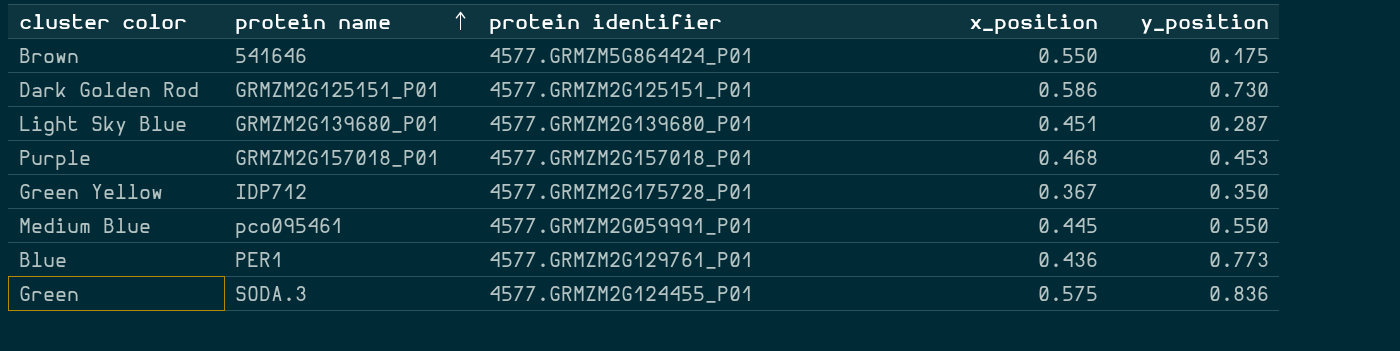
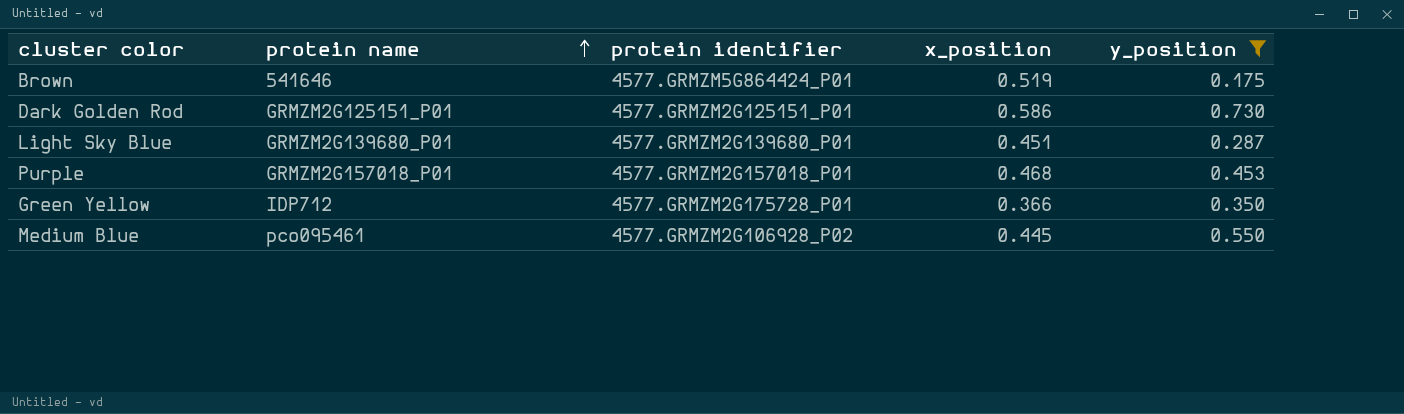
filter: none -> y_position <= 0.730
Brown | x_position: 0.550 -> 0.519
Green Yellow | x_position: 0.367 -> 0.366
Medium Blue | protein identifier: 4577.GRMZM2G059991_P01 -> 4577.GRMZM2G106928_P02

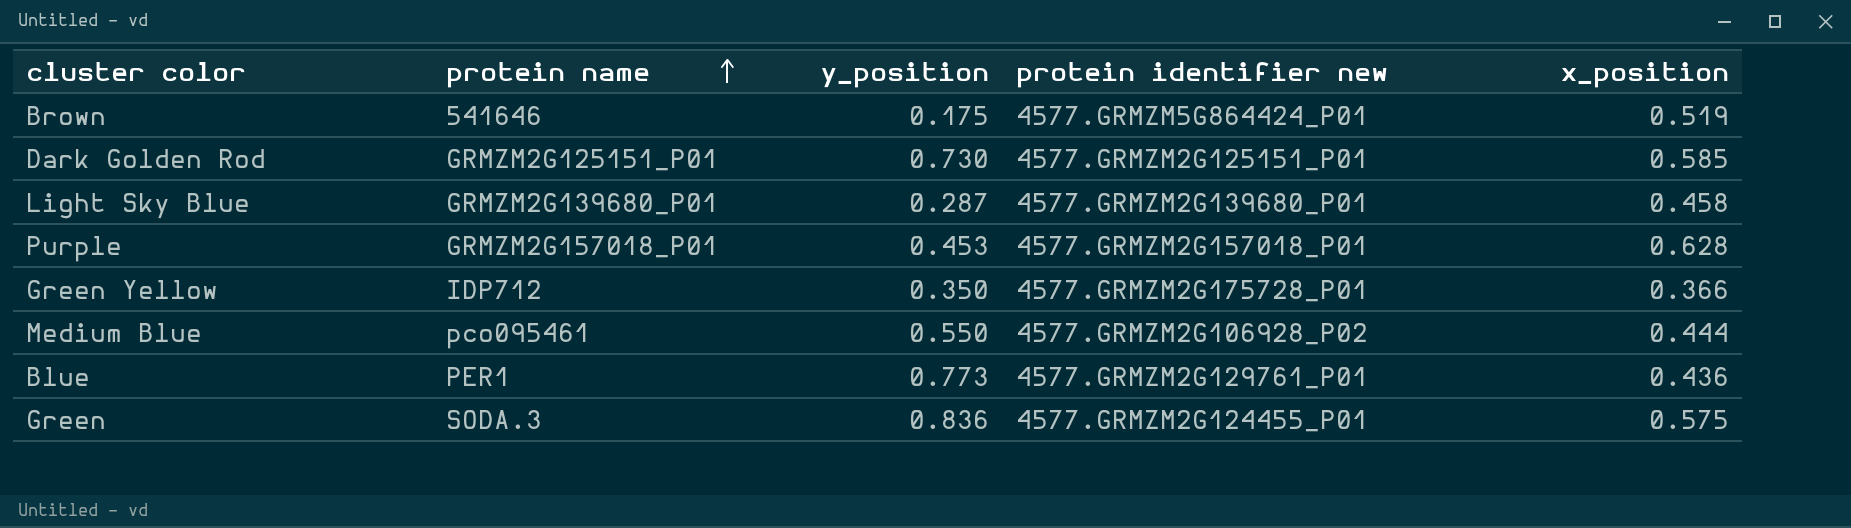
filter: y_position <= 0.730 -> none
column y_position | position: 5 -> 3
column name: protein identifier -> protein identifier new
Dark Golden Rod | x_position: 0.586 -> 0.585
Light Sky Blue | x_position: 0.451 -> 0.458
Purple | x_position: 0.468 -> 0.628
Medium Blue | x_position: 0.445 -> 0.444

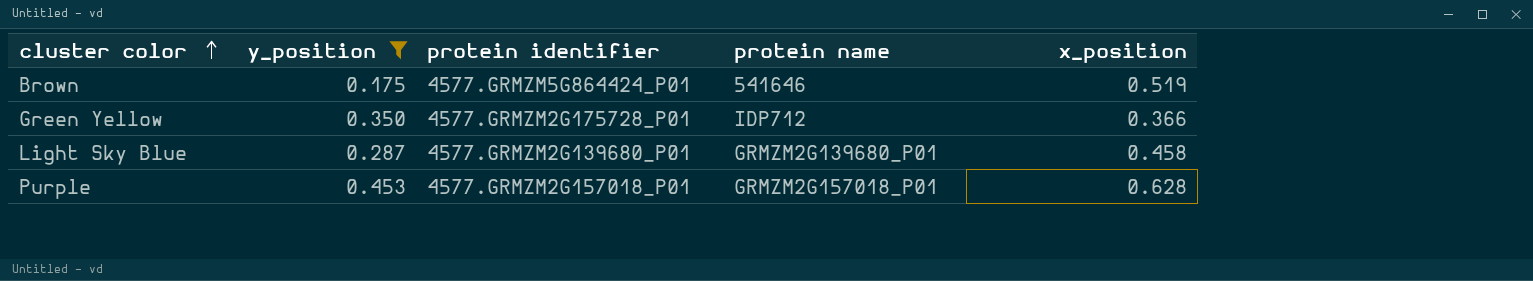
filter: none -> y_position <= 0.453
row order: protein name ascending -> cluster color ascending
column name: protein identifier new -> protein identifier
column protein name | position: 2 -> 4

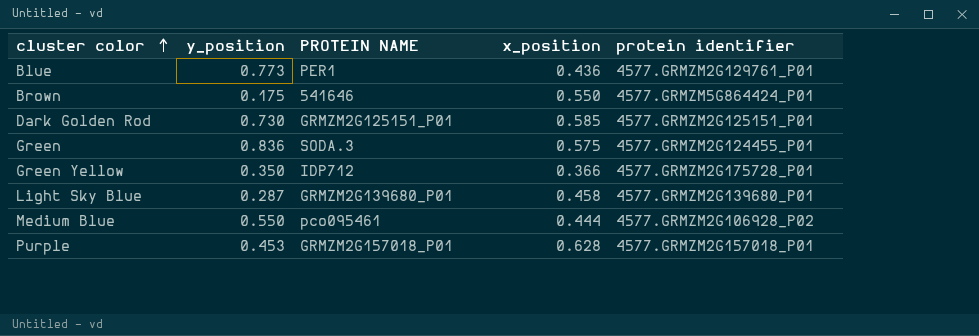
filter: y_position <= 0.453 -> none
column name: protein name -> PROTEIN NAME
column protein identifier | position: 3 -> 5
Brown | x_position: 0.519 -> 0.550

